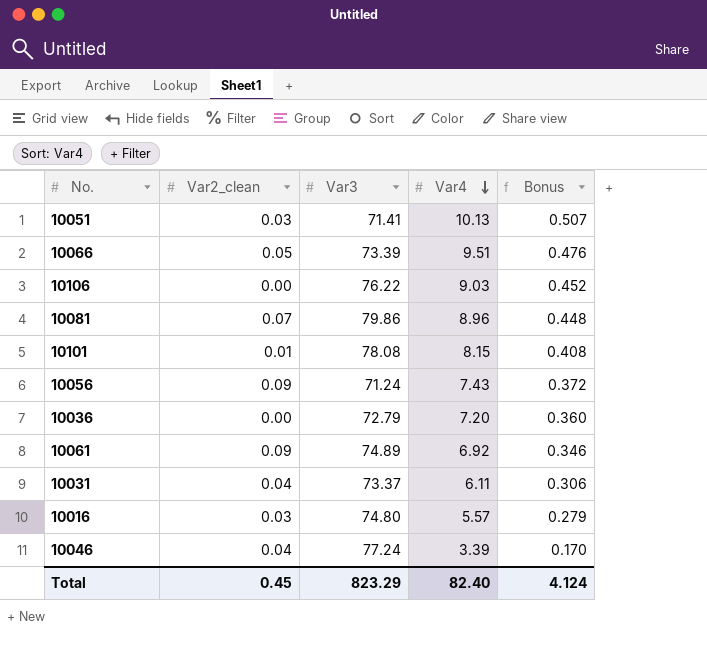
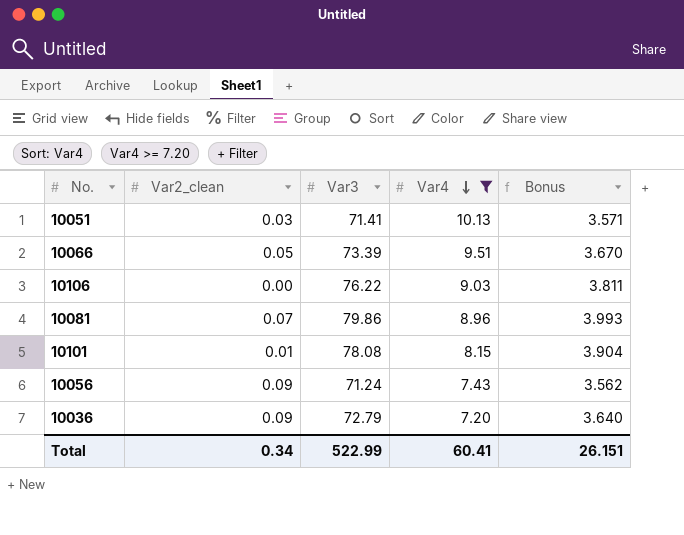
filter: none -> Var4 >= 7.20
column Bonus | formula: [Var4] * 0.05 -> [Var3] * 0.05
10036 | Var2_clean: 0.00 -> 0.09
Total | Var2_clean: 0.45 -> 0.34
Total | Var3: 823.29 -> 522.99
Total | Var4: 82.40 -> 60.41
Total | Bonus: 4.124 -> 26.151

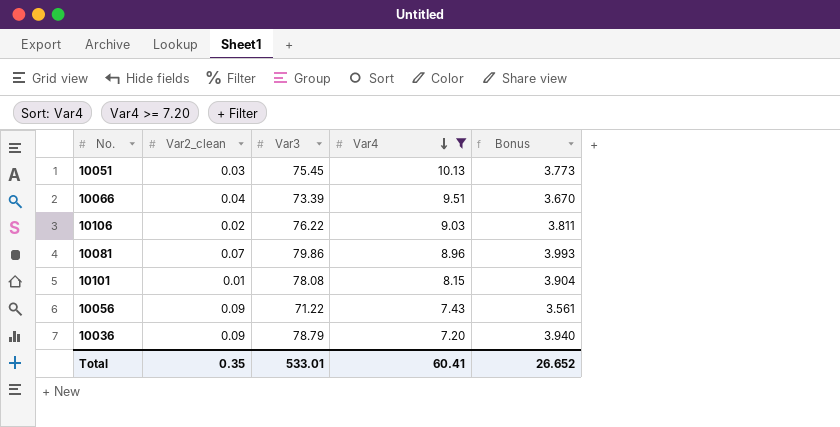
10051 | Var3: 71.41 -> 75.45
10051 | Bonus: 3.571 -> 3.773
10066 | Var2_clean: 0.05 -> 0.04
10106 | Var2_clean: 0.00 -> 0.02
10056 | Var3: 71.24 -> 71.22
10056 | Bonus: 3.562 -> 3.561
10036 | Var3: 72.79 -> 78.79
10036 | Bonus: 3.640 -> 3.940
Total | Var2_clean: 0.34 -> 0.35
Total | Var3: 522.99 -> 533.01
Total | Bonus: 26.151 -> 26.652

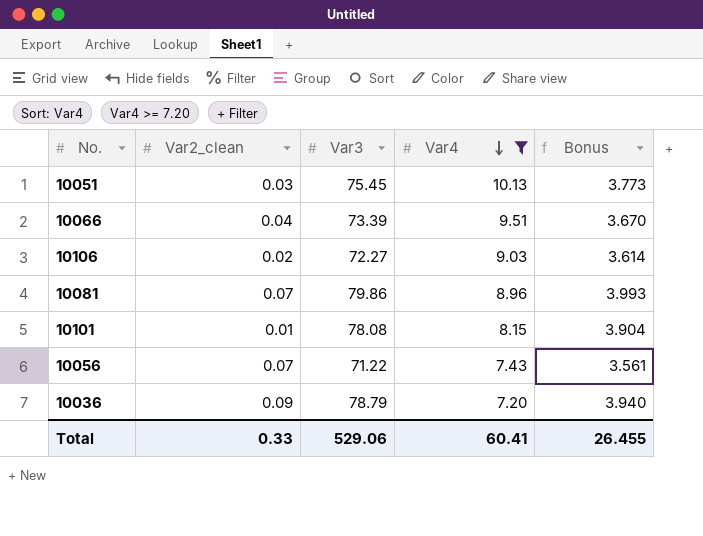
10106 | Var3: 76.22 -> 72.27
10106 | Bonus: 3.811 -> 3.614
10056 | Var2_clean: 0.09 -> 0.07
Total | Var2_clean: 0.35 -> 0.33
Total | Var3: 533.01 -> 529.06
Total | Bonus: 26.652 -> 26.455

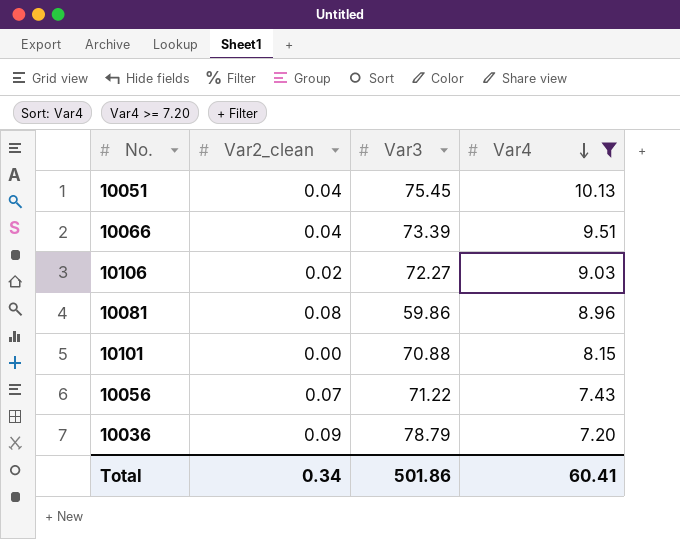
column Bonus | formula: [Var3] * 0.05 -> none
10051 | Var2_clean: 0.03 -> 0.04
10081 | Var2_clean: 0.07 -> 0.08
10081 | Var3: 79.86 -> 59.86
10101 | Var2_clean: 0.01 -> 0.00
10101 | Var3: 78.08 -> 70.88
Total | Var2_clean: 0.33 -> 0.34
Total | Var3: 529.06 -> 501.86

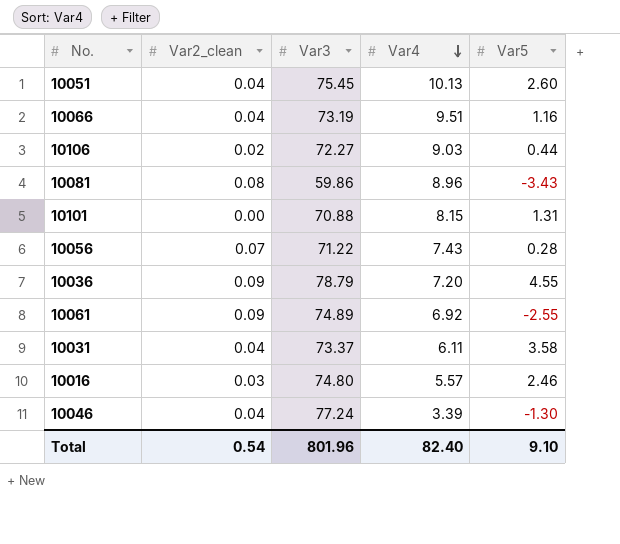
filter: Var4 >= 7.20 -> none
column Var5 | position: none -> 5
10066 | Var3: 73.39 -> 73.19
Total | Var2_clean: 0.34 -> 0.54
Total | Var3: 501.86 -> 801.96
Total | Var4: 60.41 -> 82.40

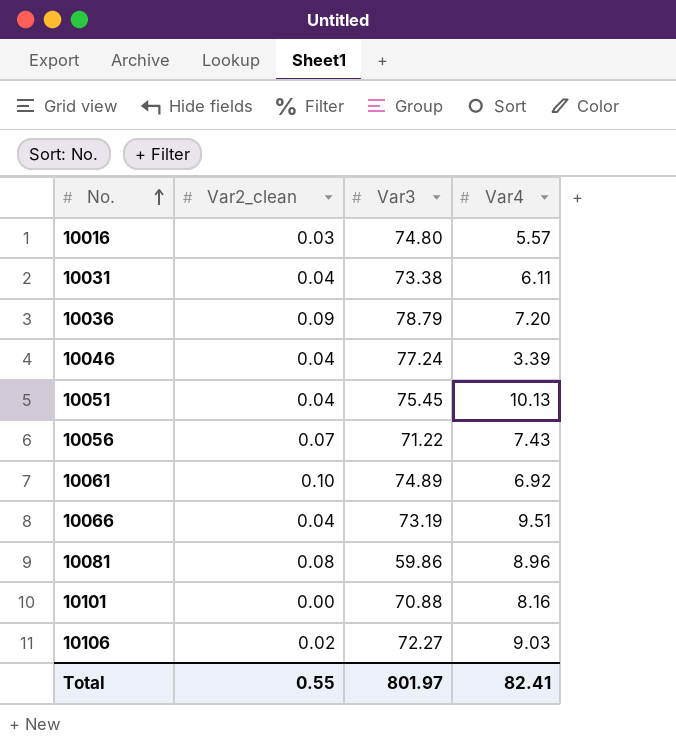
row order: Var4 descending -> No. ascending
column Var5 | position: 5 -> none
10031 | Var3: 73.37 -> 73.38
10061 | Var2_clean: 0.09 -> 0.10
10101 | Var4: 8.15 -> 8.16
Total | Var2_clean: 0.54 -> 0.55
Total | Var3: 801.96 -> 801.97
Total | Var4: 82.40 -> 82.41

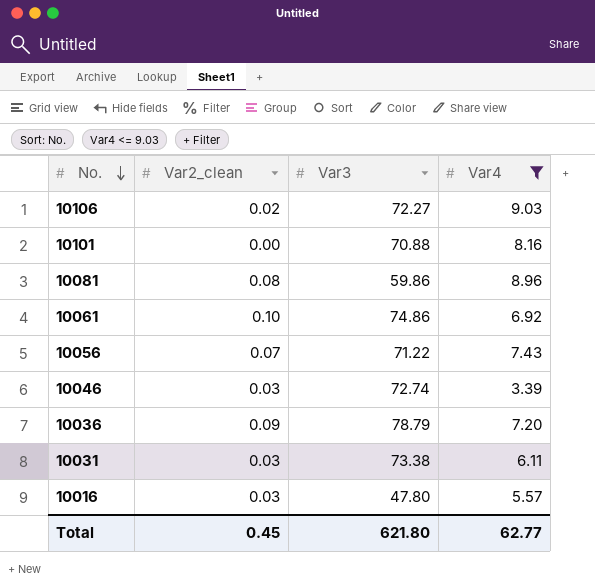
filter: none -> Var4 <= 9.03
row order: No. ascending -> No. descending
10061 | Var3: 74.89 -> 74.86
10046 | Var2_clean: 0.04 -> 0.03
10046 | Var3: 77.24 -> 72.74
10031 | Var2_clean: 0.04 -> 0.03
10016 | Var3: 74.80 -> 47.80
Total | Var2_clean: 0.55 -> 0.45
Total | Var3: 801.97 -> 621.80
Total | Var4: 82.41 -> 62.77

